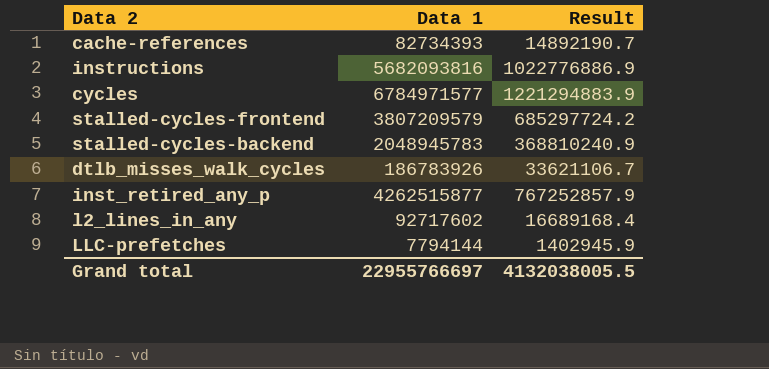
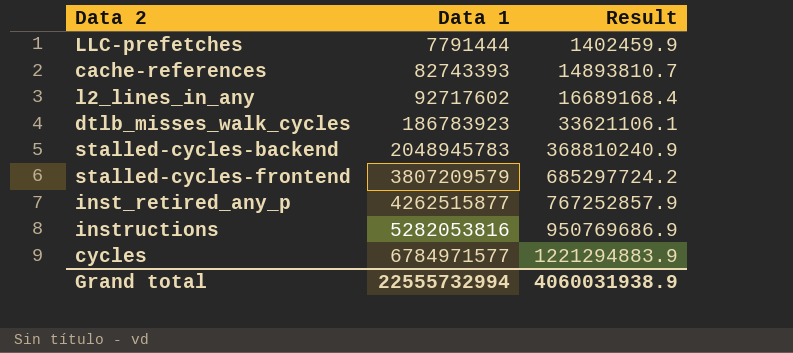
row order: none -> Data 1 ascending
LLC-prefetches | Data 1: 7794144 -> 7791444
LLC-prefetches | Result: 1402945.9 -> 1402459.9
cache-references | Data 1: 82734393 -> 82743393
cache-references | Result: 14892190.7 -> 14893810.7
dtlb_misses_walk_cycles | Data 1: 186783926 -> 186783923
dtlb_misses_walk_cycles | Result: 33621106.7 -> 33621106.1
instructions | Data 1: 5682093816 -> 5282053816
instructions | Result: 1022776886.9 -> 950769686.9
Grand total | Data 1: 22955766697 -> 22555732994
Grand total | Result: 4132038005.5 -> 4060031938.9

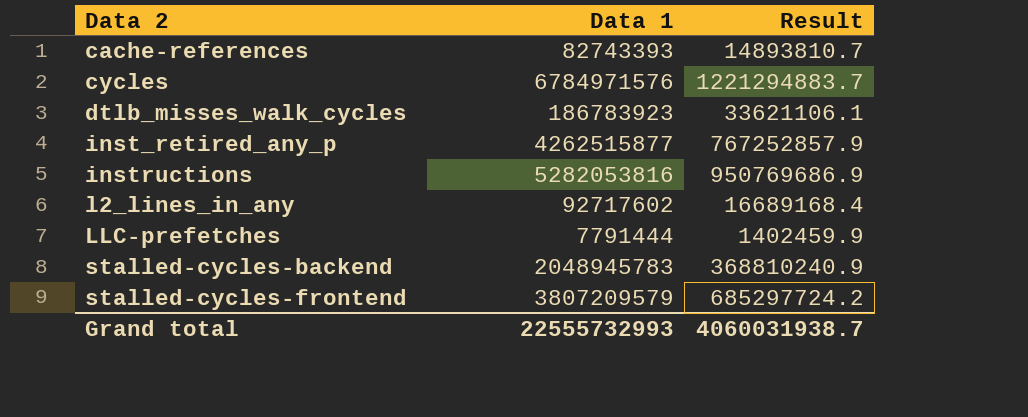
row order: Data 1 ascending -> Data 2 ascending
cycles | Data 1: 6784971577 -> 6784971576
cycles | Result: 1221294883.9 -> 1221294883.7
Grand total | Data 1: 22555732994 -> 22555732993
Grand total | Result: 4060031938.9 -> 4060031938.7

